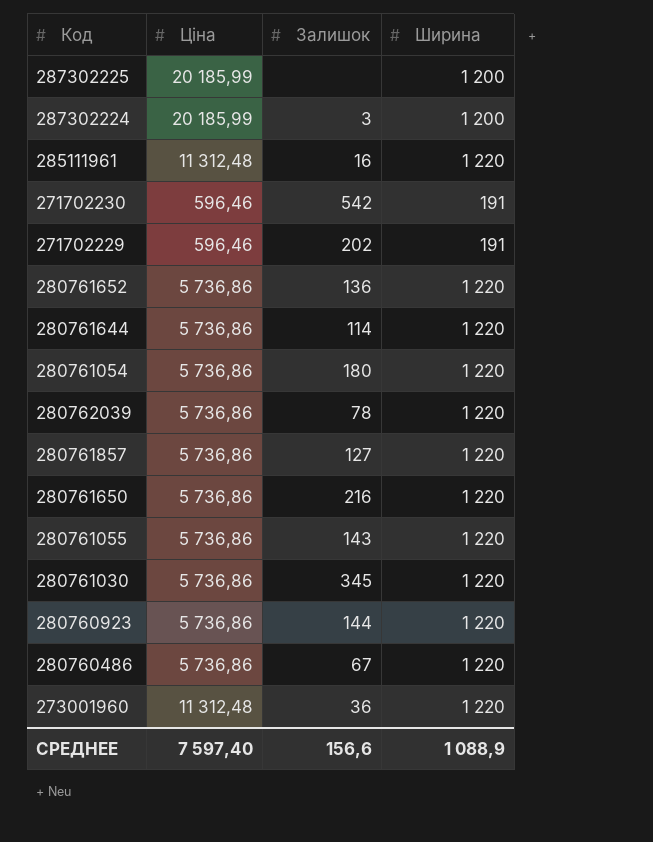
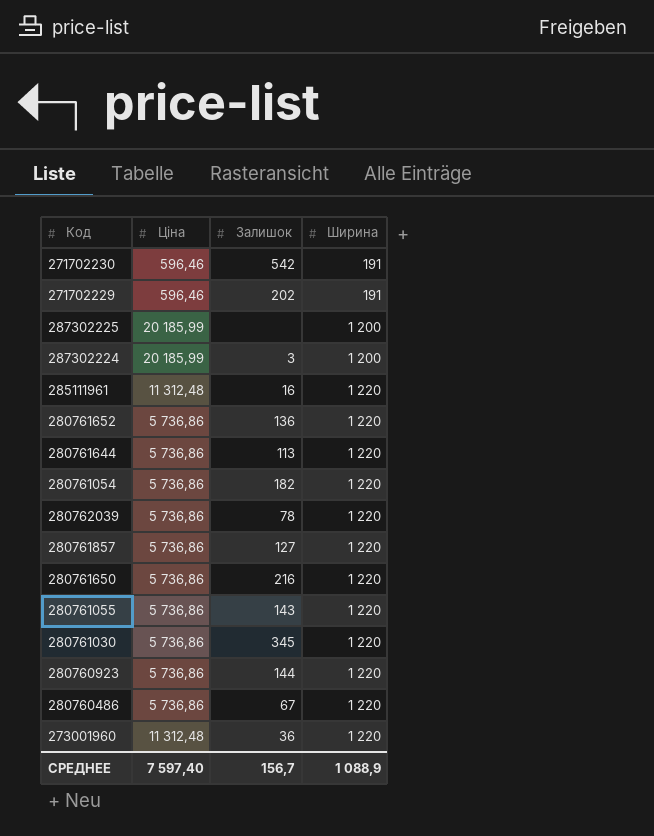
row order: none -> Ширина ascending
280761644 | Залишок: 114 -> 113
280761054 | Залишок: 180 -> 182
СРЕДНЕЕ | Залишок: 156,6 -> 156,7

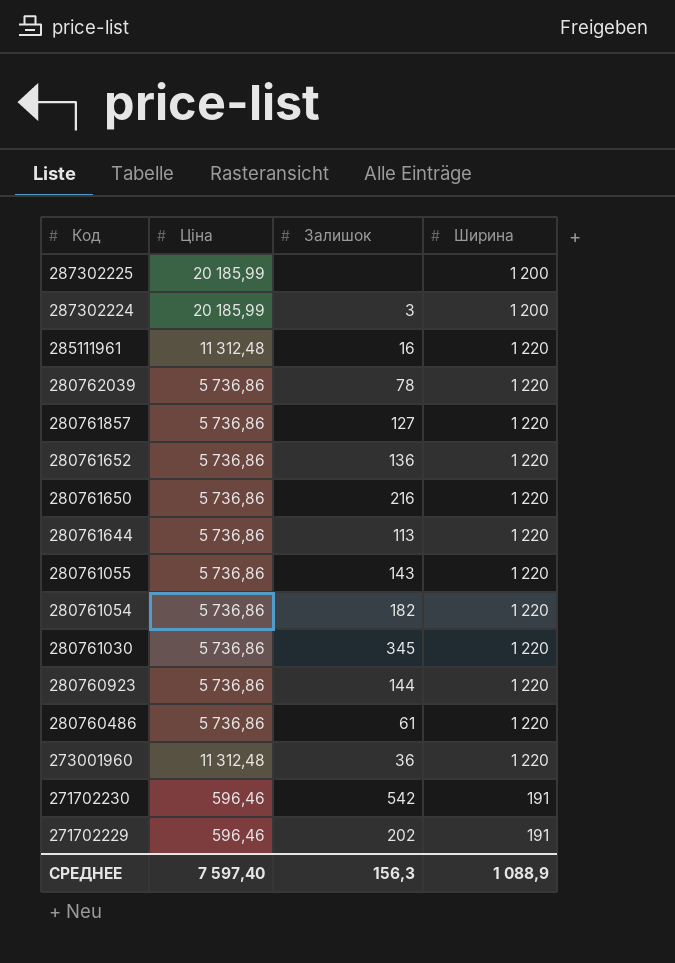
row order: Ширина ascending -> Код descending
280760486 | Залишок: 67 -> 61
СРЕДНЕЕ | Залишок: 156,7 -> 156,3

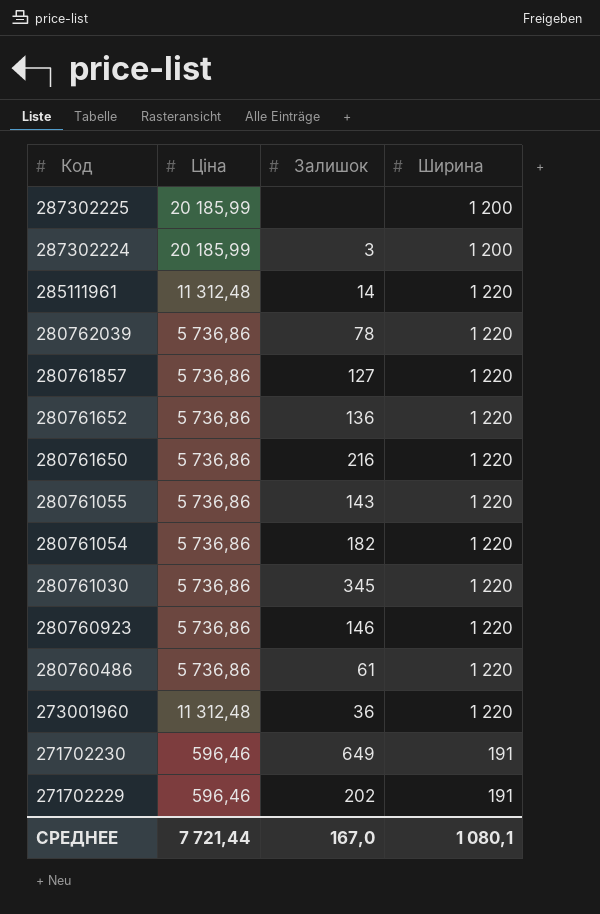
row 280761644: 5 736,86 | 113 | 1 220 -> none
285111961 | Залишок: 16 -> 14
280760923 | Залишок: 144 -> 146
271702230 | Залишок: 542 -> 649
СРЕДНЕЕ | Ціна: 7 597,40 -> 7 721,44
СРЕДНЕЕ | Залишок: 156,3 -> 167,0
СРЕДНЕЕ | Ширина: 1 088,9 -> 1 080,1

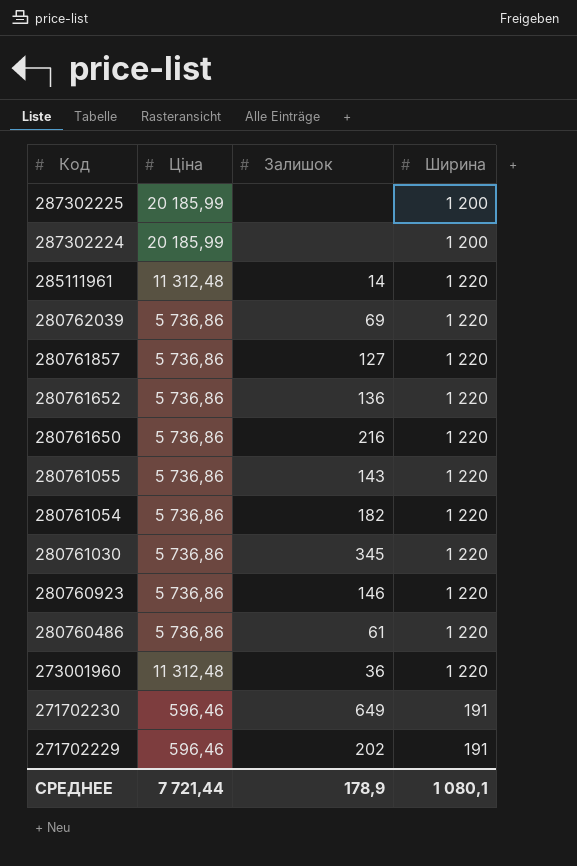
287302224 | Залишок: 3 -> none
280762039 | Залишок: 78 -> 69
СРЕДНЕЕ | Залишок: 167,0 -> 178,9

